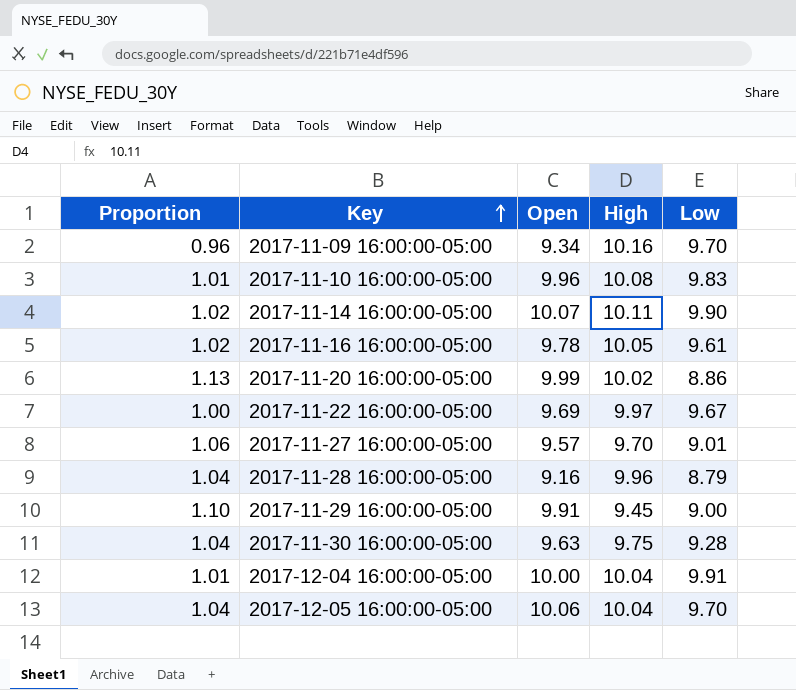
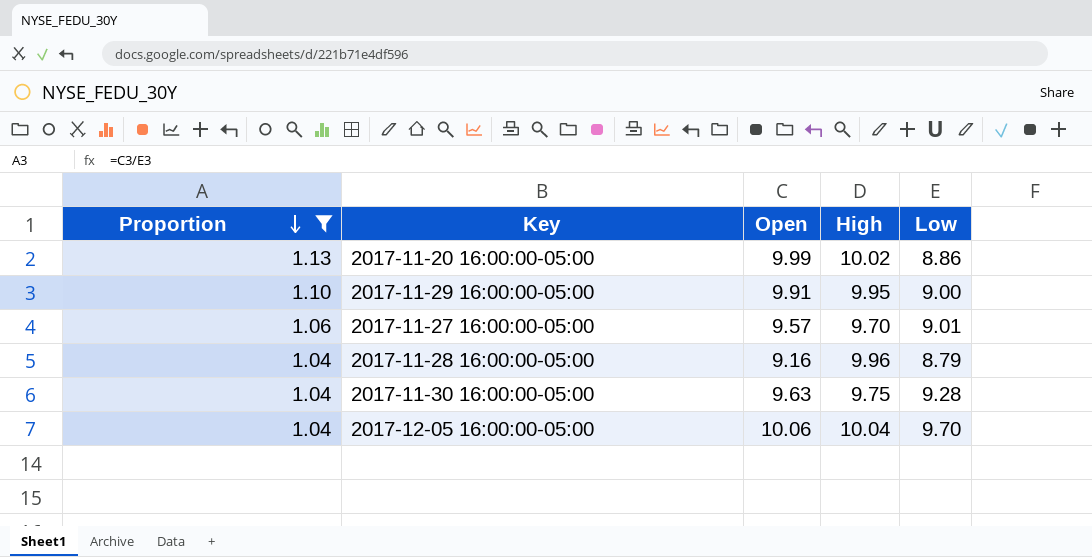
filter: none -> Proportion >= 1.04
row order: Key ascending -> Proportion descending
2017-11-29 16:00:00-05:00 | High: 9.45 -> 9.95

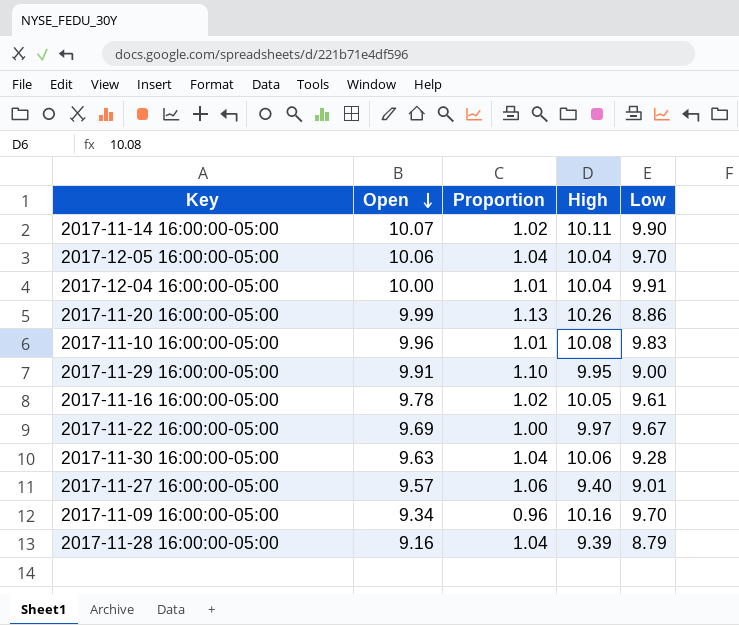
filter: Proportion >= 1.04 -> none
row order: Proportion descending -> Open descending
column Proportion | position: 1 -> 3
2017-11-20 16:00:00-05:00 | High: 10.02 -> 10.26
2017-11-30 16:00:00-05:00 | High: 9.75 -> 10.06
2017-11-27 16:00:00-05:00 | High: 9.70 -> 9.40
2017-11-28 16:00:00-05:00 | High: 9.96 -> 9.39

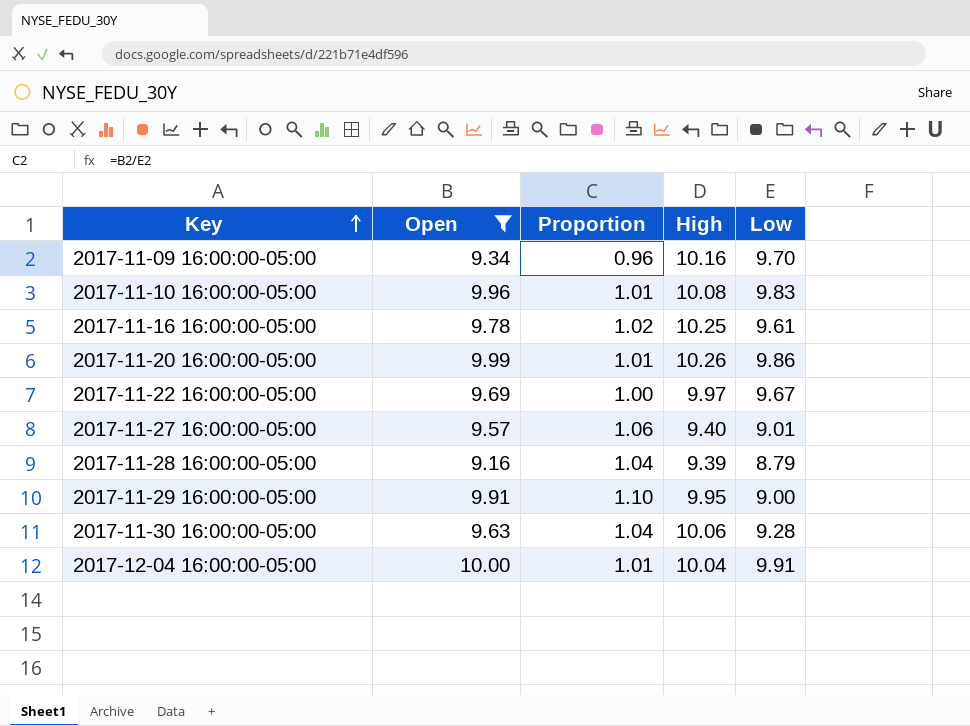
filter: none -> Open <= 10.00
row order: Open descending -> Key ascending
2017-11-16 16:00:00-05:00 | High: 10.05 -> 10.25
2017-11-20 16:00:00-05:00 | Proportion: 1.13 -> 1.01
2017-11-20 16:00:00-05:00 | Low: 8.86 -> 9.86

